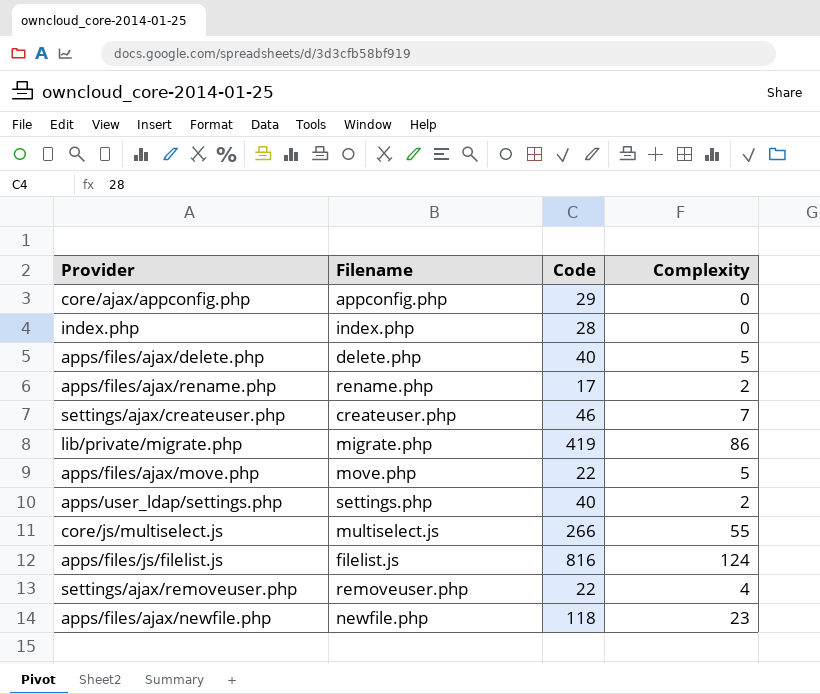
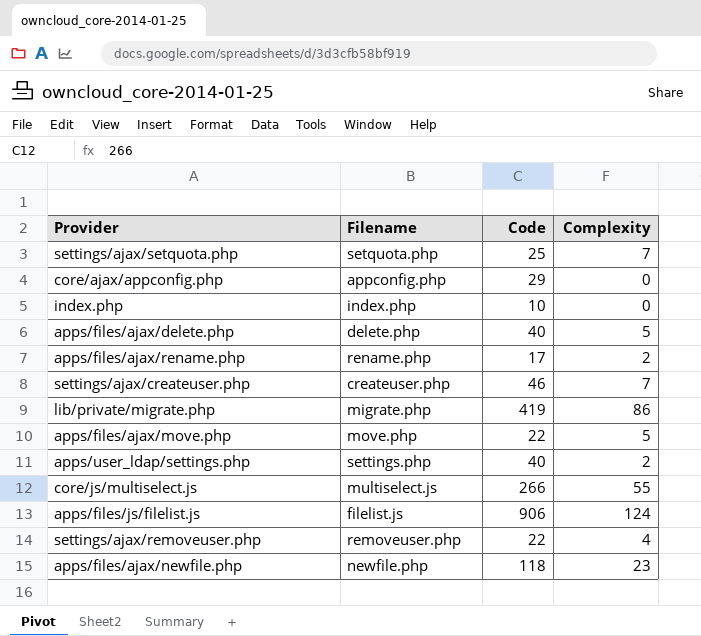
row settings/ajax/setquota.php: none -> setquota.php | 25 | 7
index.php | Code: 28 -> 10
apps/files/js/filelist.js | Code: 816 -> 906

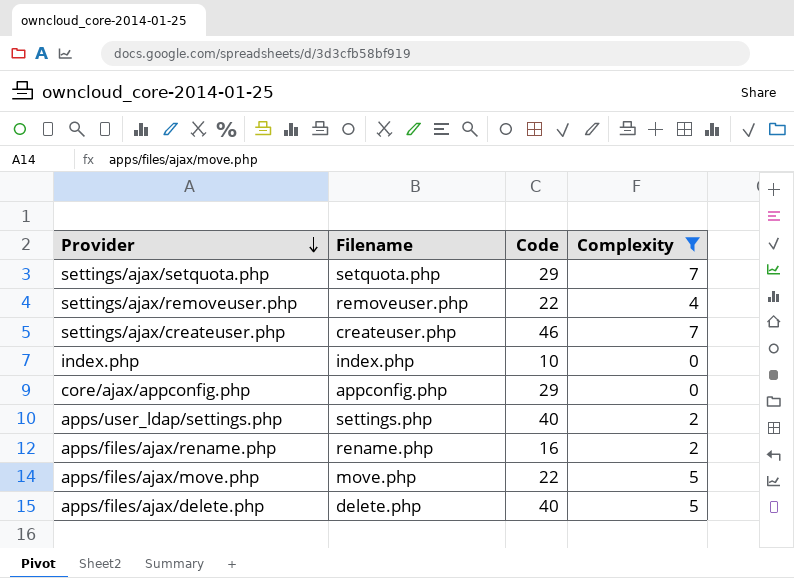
filter: none -> Complexity <= 7
row order: none -> Provider descending
settings/ajax/setquota.php | Code: 25 -> 29
apps/files/ajax/rename.php | Code: 17 -> 16

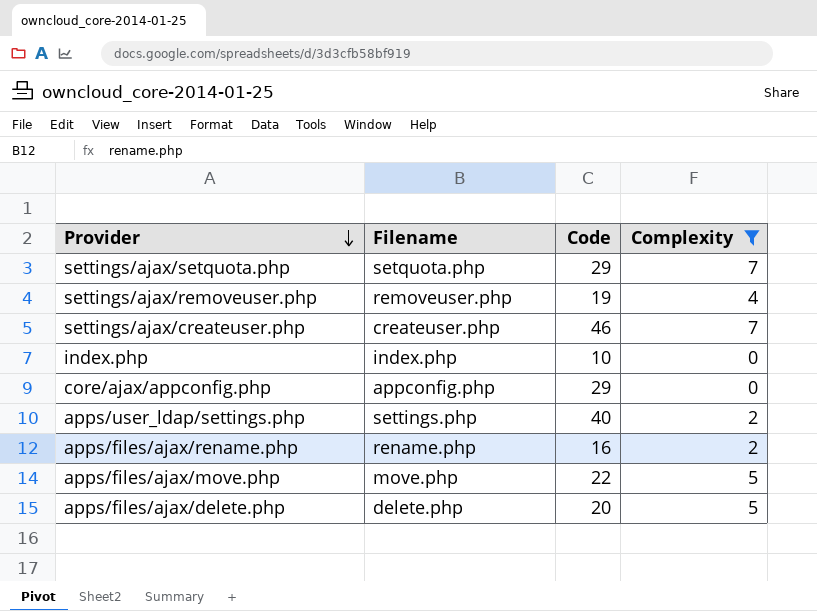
settings/ajax/removeuser.php | Code: 22 -> 19
apps/files/ajax/delete.php | Code: 40 -> 20

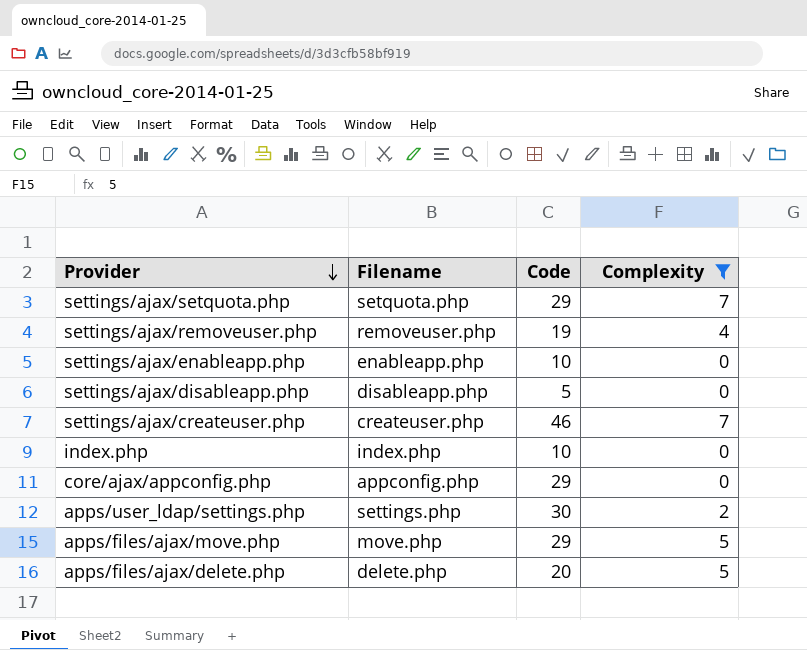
row apps/files/ajax/rename.php: rename.php | 16 | 2 -> none
row settings/ajax/enableapp.php: none -> enableapp.php | 10 | 0
row settings/ajax/disableapp.php: none -> disableapp.php | 5 | 0
apps/user_ldap/settings.php | Code: 40 -> 30
apps/files/ajax/move.php | Code: 22 -> 29

